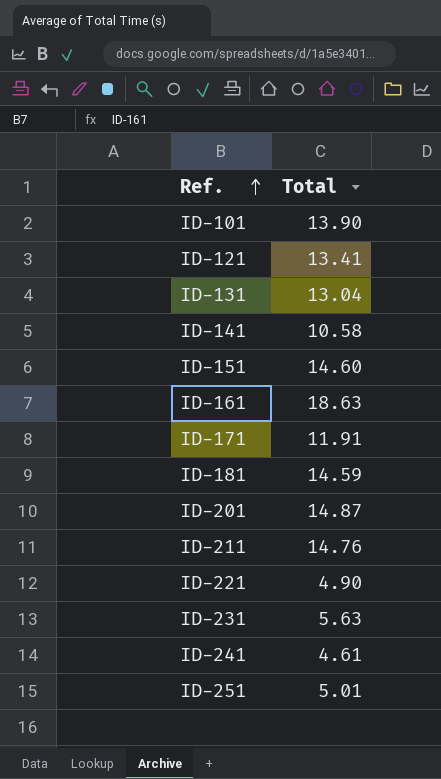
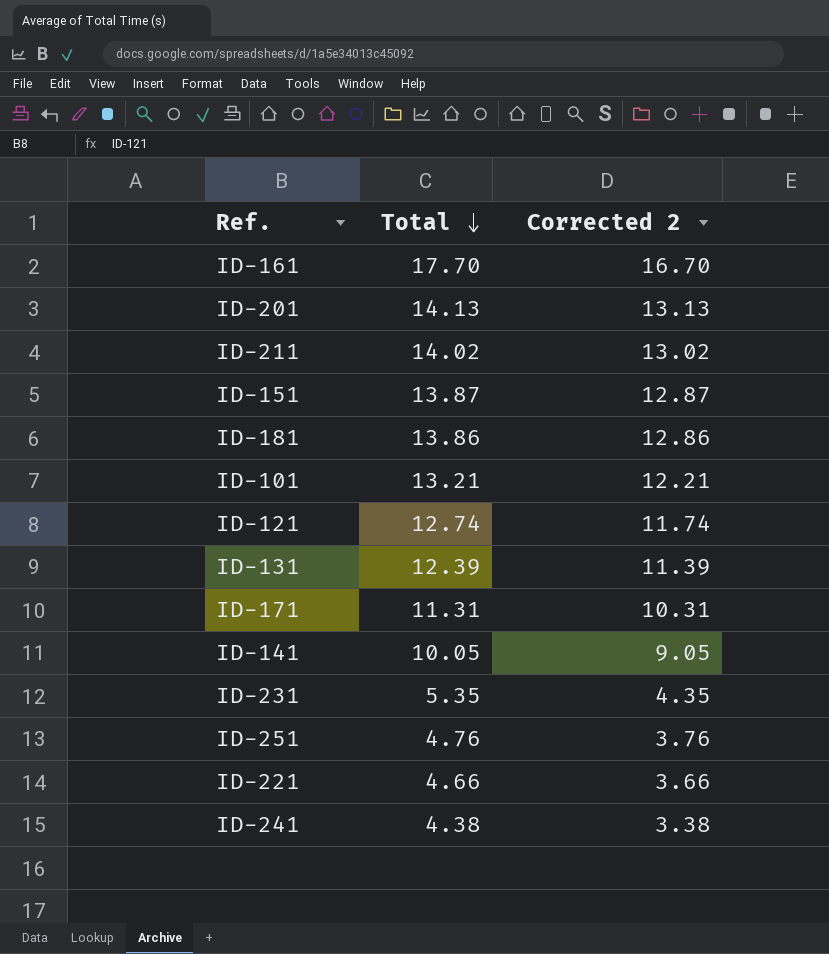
row order: Ref. ascending -> Total descending
column Corrected 2 | formula: none -> [Total] - 1
ID-161 | Total: 18.63 -> 17.70
ID-201 | Total: 14.87 -> 14.13
ID-211 | Total: 14.76 -> 14.02
ID-151 | Total: 14.60 -> 13.87
ID-181 | Total: 14.59 -> 13.86
ID-101 | Total: 13.90 -> 13.21
ID-121 | Total: 13.41 -> 12.74
ID-131 | Total: 13.04 -> 12.39
ID-171 | Total: 11.91 -> 11.31
ID-141 | Total: 10.58 -> 10.05
ID-231 | Total: 5.63 -> 5.35
ID-251 | Total: 5.01 -> 4.76
ID-221 | Total: 4.90 -> 4.66
ID-241 | Total: 4.61 -> 4.38

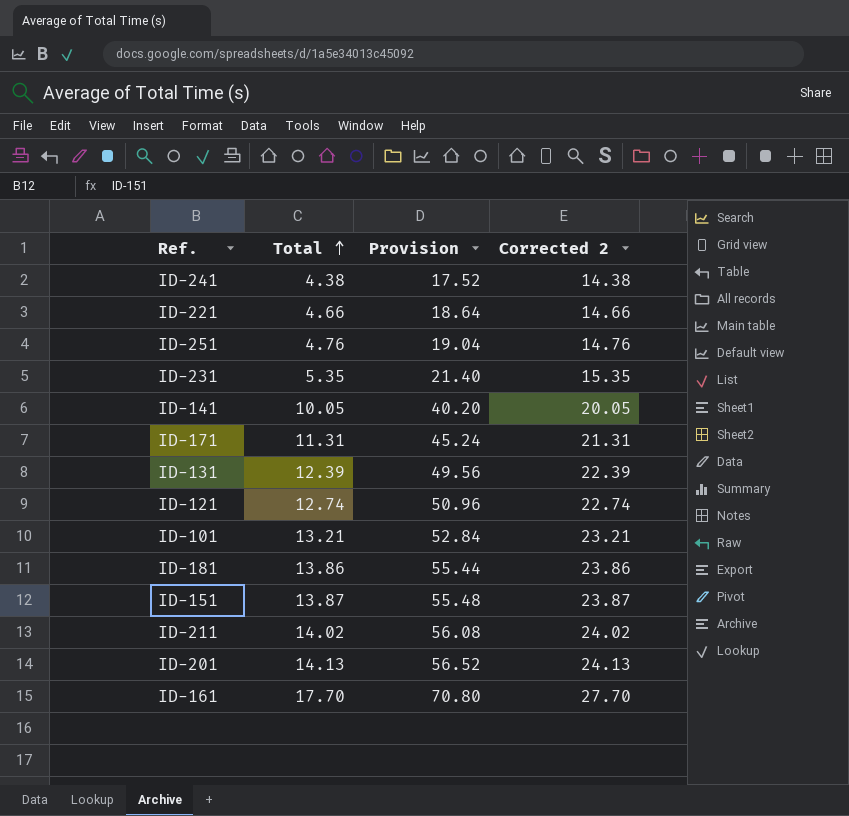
row order: Total descending -> Total ascending
column Provision | formula: none -> [Total] * 4
column Corrected 2 | formula: [Total] - 1 -> [Total] + 10

